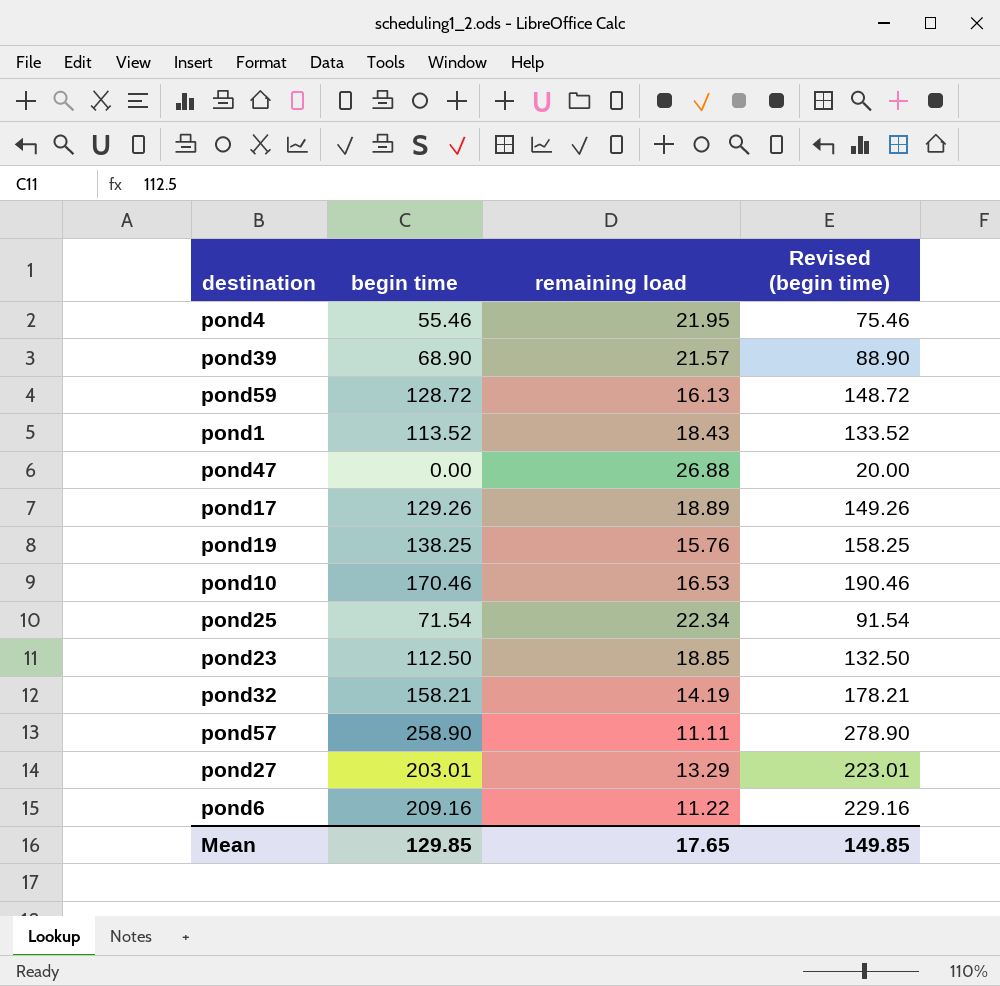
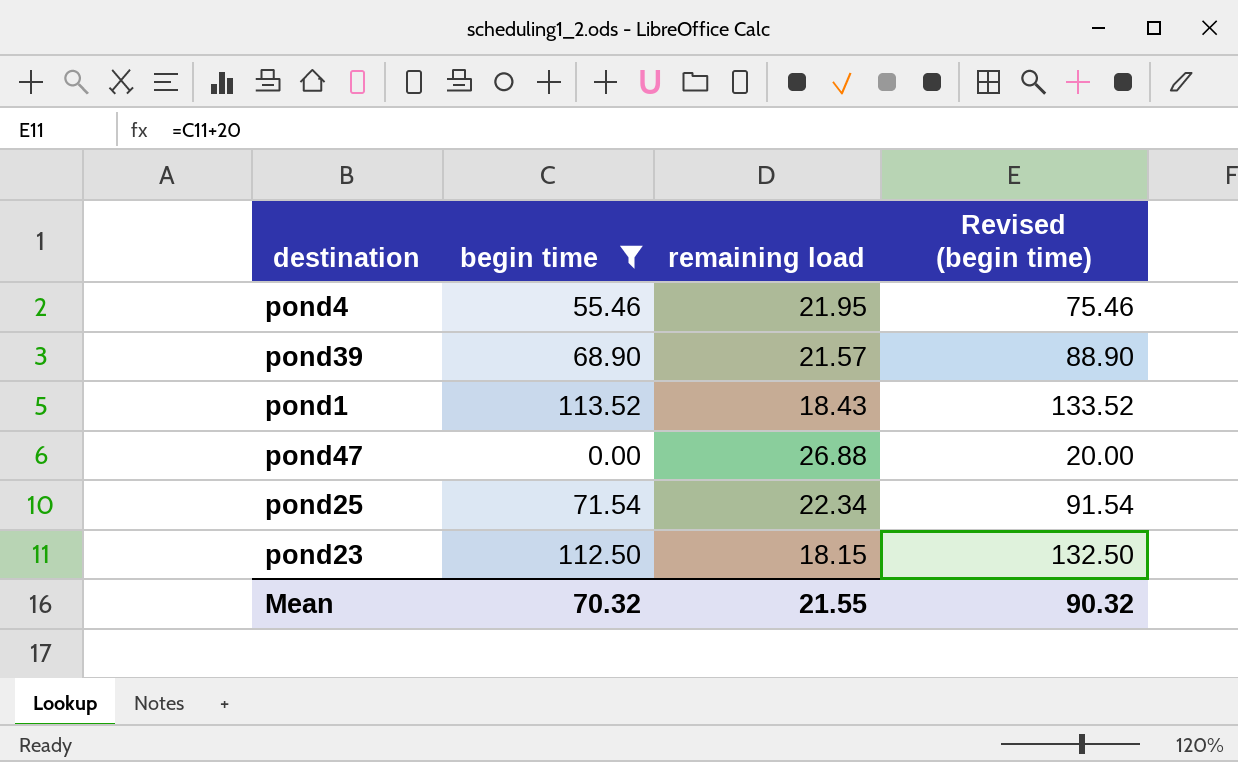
filter: none -> begin time <= 113.52
pond23 | remaining load: 18.85 -> 18.15
Mean | begin time: 129.85 -> 70.32
Mean | remaining load: 17.65 -> 21.55
Mean | Revised (begin time): 149.85 -> 90.32

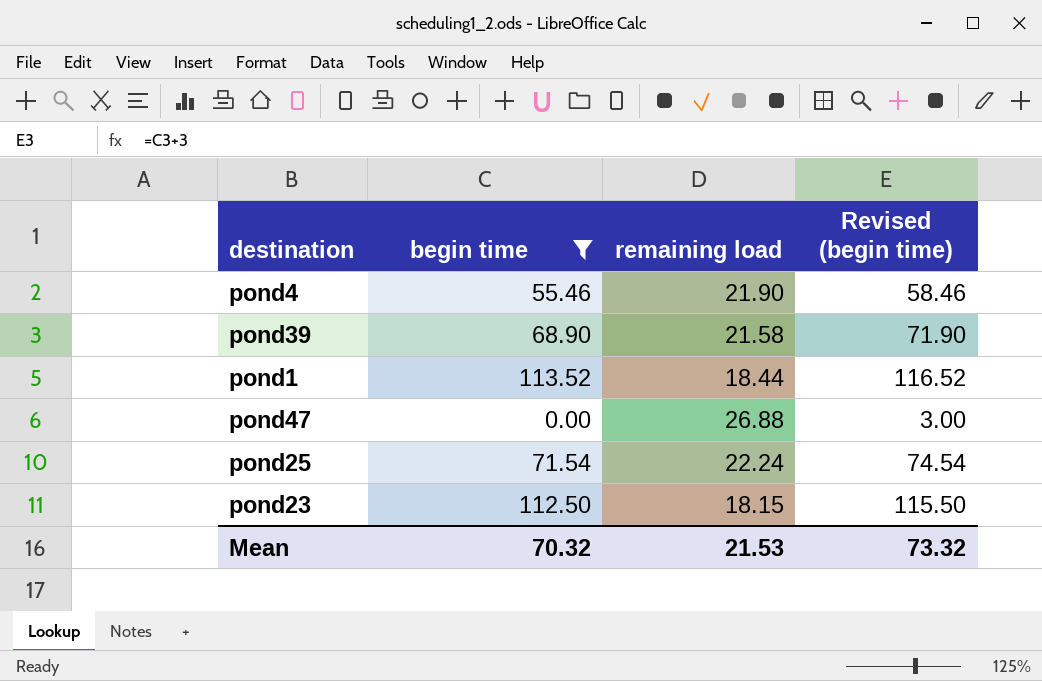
column Revised (begin time) | formula: [begin time] + 20 -> [begin time] + 3
pond4 | remaining load: 21.95 -> 21.90
pond39 | remaining load: 21.57 -> 21.58
pond1 | remaining load: 18.43 -> 18.44
pond25 | remaining load: 22.34 -> 22.24
Mean | remaining load: 21.55 -> 21.53
Mean | Revised (begin time): 90.32 -> 73.32

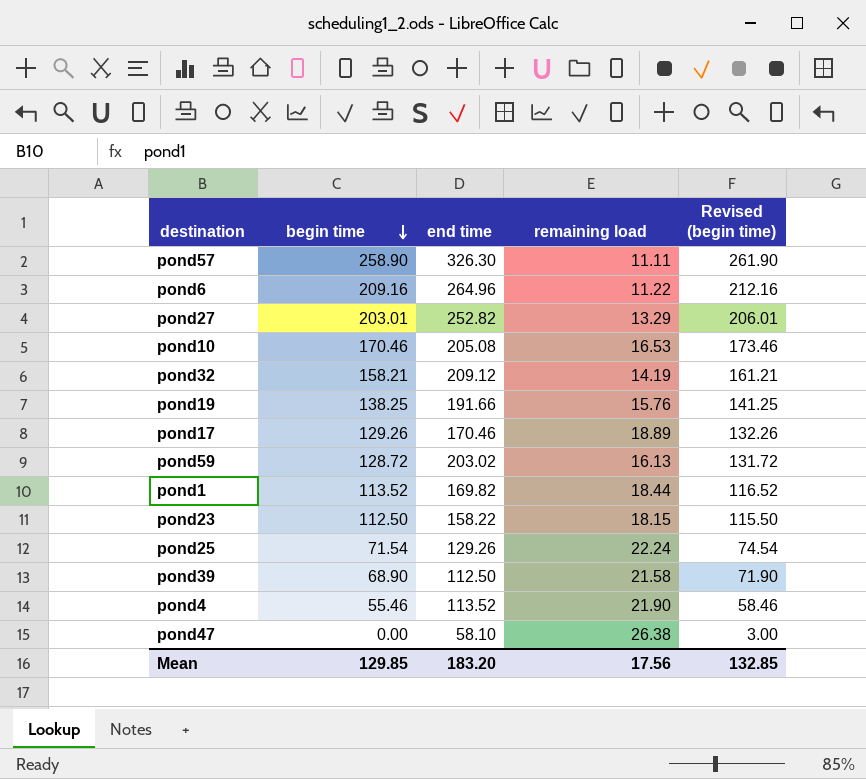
filter: begin time <= 113.52 -> none
row order: none -> begin time descending
column end time | position: none -> 3
pond47 | remaining load: 26.88 -> 26.38
Mean | begin time: 70.32 -> 129.85
Mean | remaining load: 21.53 -> 17.56
Mean | Revised (begin time): 73.32 -> 132.85

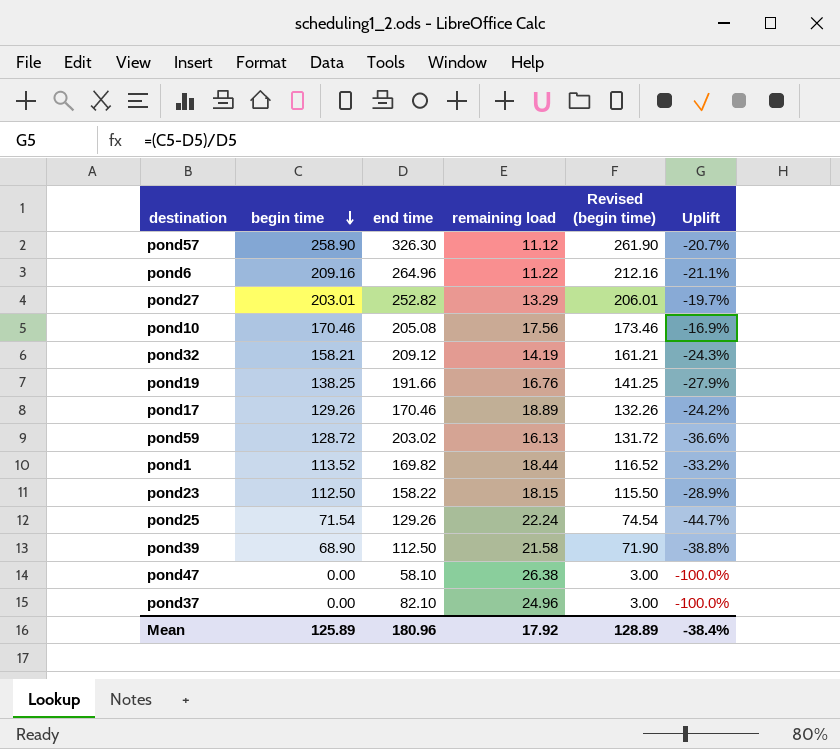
column Uplift | formula: none -> ([begin time] - [end time]) / [end time]
row pond4: 55.46 | 113.52 | 21.90 | 58.46 -> none
pond57 | remaining load: 11.11 -> 11.12
pond10 | remaining load: 16.53 -> 17.56
pond19 | remaining load: 15.76 -> 16.76
row pond37: none -> 0.00 | 82.10 | 24.96 | 3.00 | -100.0%
Mean | begin time: 129.85 -> 125.89
Mean | end time: 183.20 -> 180.96
Mean | remaining load: 17.56 -> 17.92
Mean | Revised (begin time): 132.85 -> 128.89

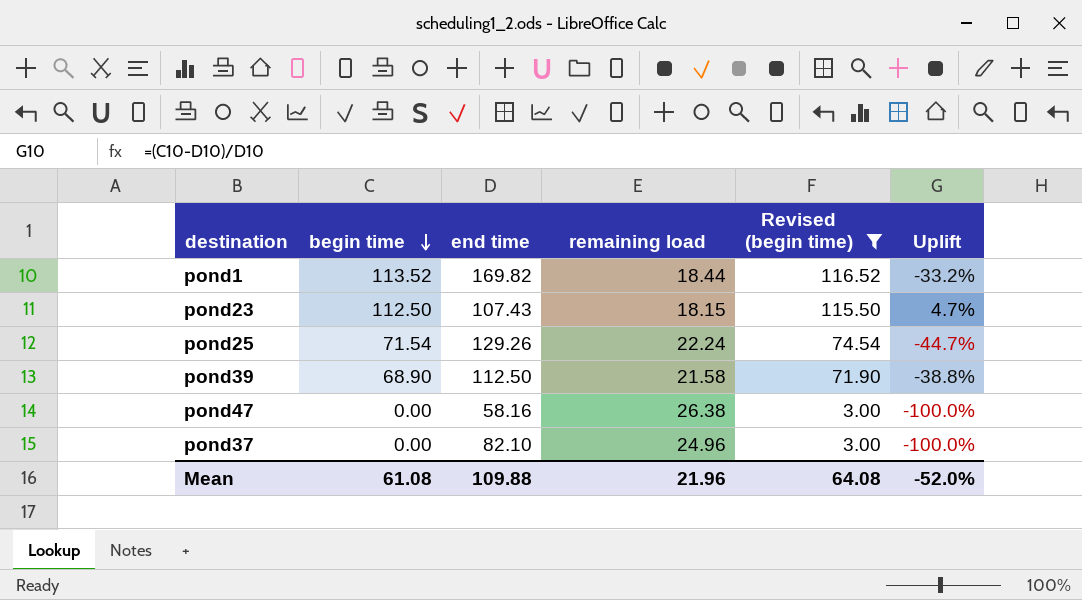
filter: none -> Revised (begin time) <= 116.52
pond23 | end time: 158.22 -> 107.43
pond23 | Uplift: -28.9% -> 4.7%
pond47 | end time: 58.10 -> 58.16
Mean | begin time: 125.89 -> 61.08
Mean | end time: 180.96 -> 109.88
Mean | remaining load: 17.92 -> 21.96
Mean | Revised (begin time): 128.89 -> 64.08
Mean | Uplift: -38.4% -> -52.0%

